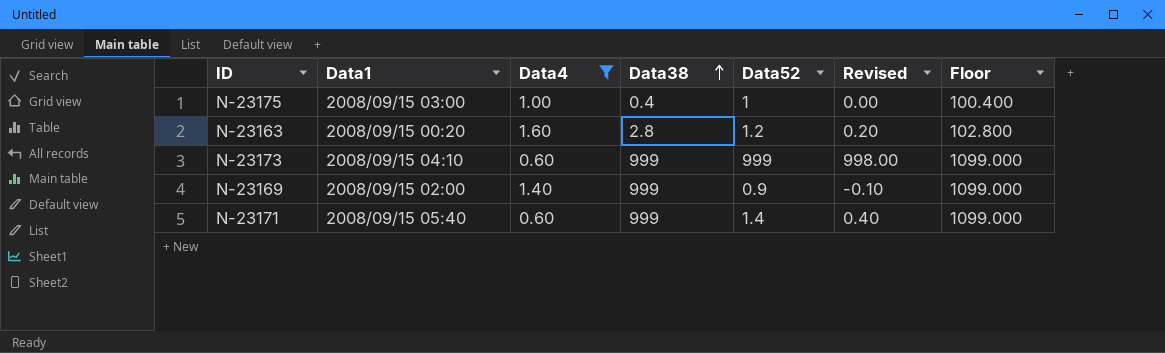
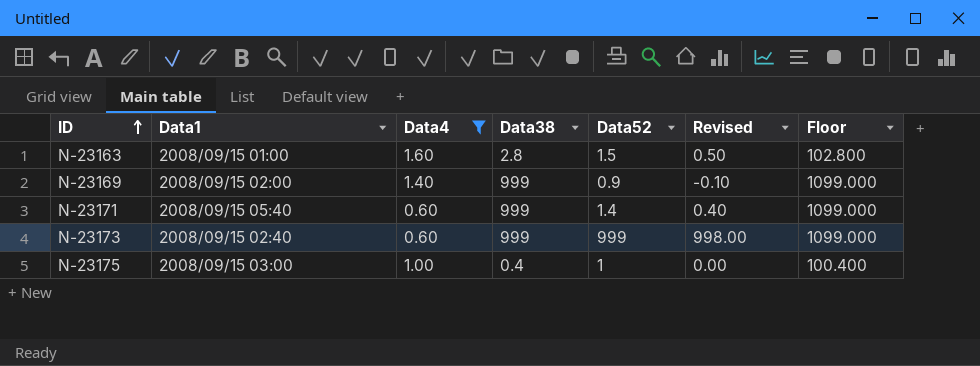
row order: Data38 ascending -> ID ascending
N-23163 | Data1: 2008/09/15 00:20 -> 2008/09/15 01:00
N-23163 | Data52: 1.2 -> 1.5
N-23163 | Revised: 0.20 -> 0.50
N-23173 | Data1: 2008/09/15 04:10 -> 2008/09/15 02:40

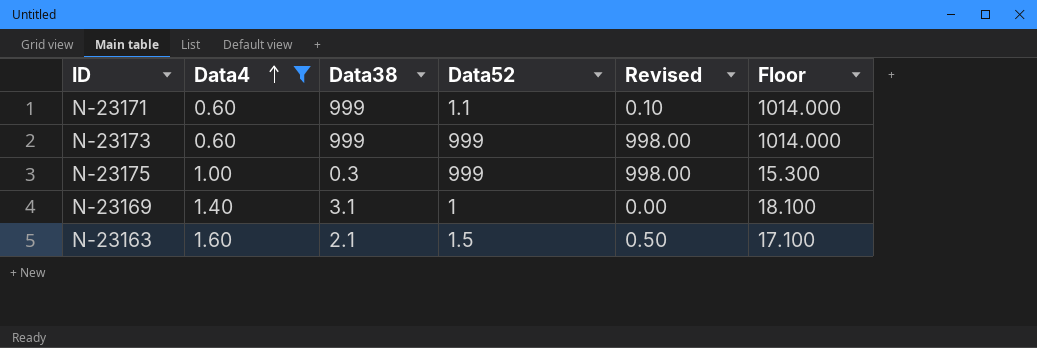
row order: ID ascending -> Data4 ascending
column Data1 | position: 2 -> none
column Floor | formula: [Data38] + 100 -> [Data38] + 15
N-23171 | Data52: 1.4 -> 1.1
N-23171 | Revised: 0.40 -> 0.10
N-23175 | Data38: 0.4 -> 0.3
N-23175 | Data52: 1 -> 999
N-23175 | Revised: 0.00 -> 998.00
N-23169 | Data38: 999 -> 3.1
N-23169 | Data52: 0.9 -> 1
N-23169 | Revised: -0.10 -> 0.00
N-23163 | Data38: 2.8 -> 2.1

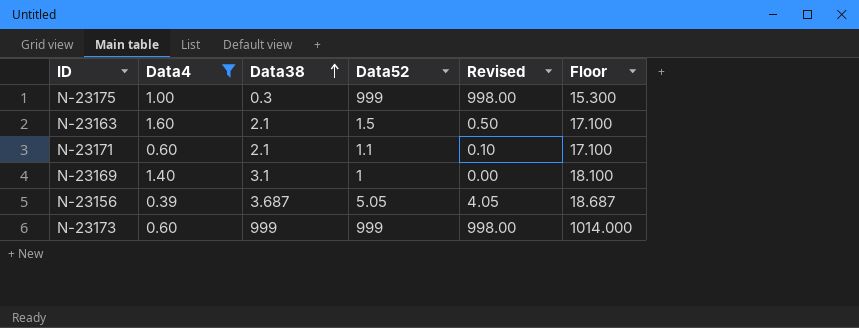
row order: Data4 ascending -> Data38 ascending
N-23171 | Data38: 999 -> 2.1
N-23171 | Floor: 1014.000 -> 17.100
row N-23156: none -> 0.39 | 3.687 | 5.05 | 4.05 | 18.687

